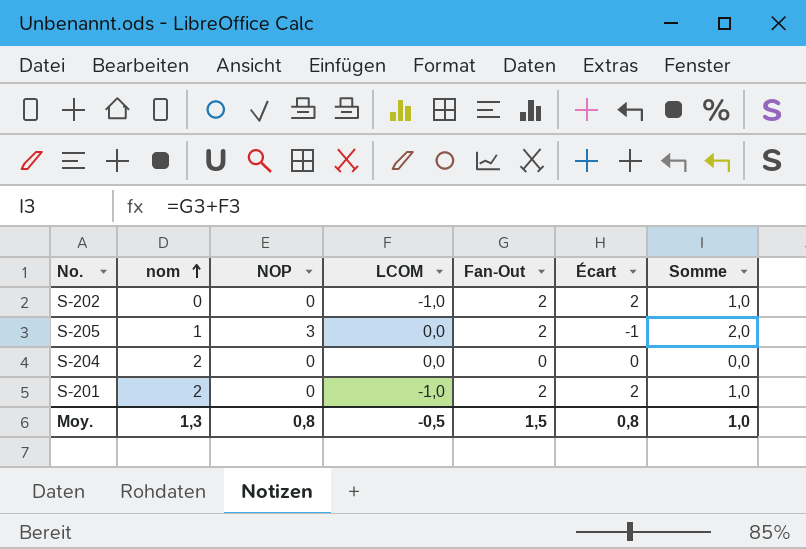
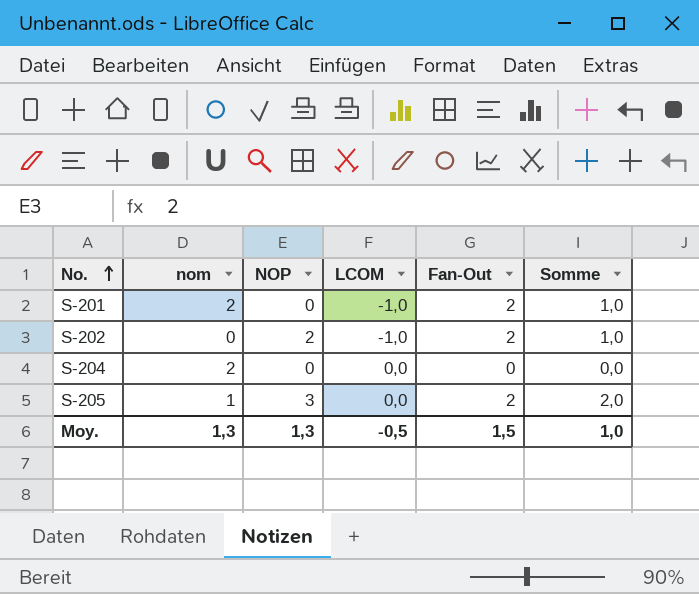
row order: nom ascending -> No. ascending
column Écart | formula: [Fan-Out] - [NOP] -> none
S-202 | NOP: 0 -> 2
Moy. | NOP: 0,8 -> 1,3

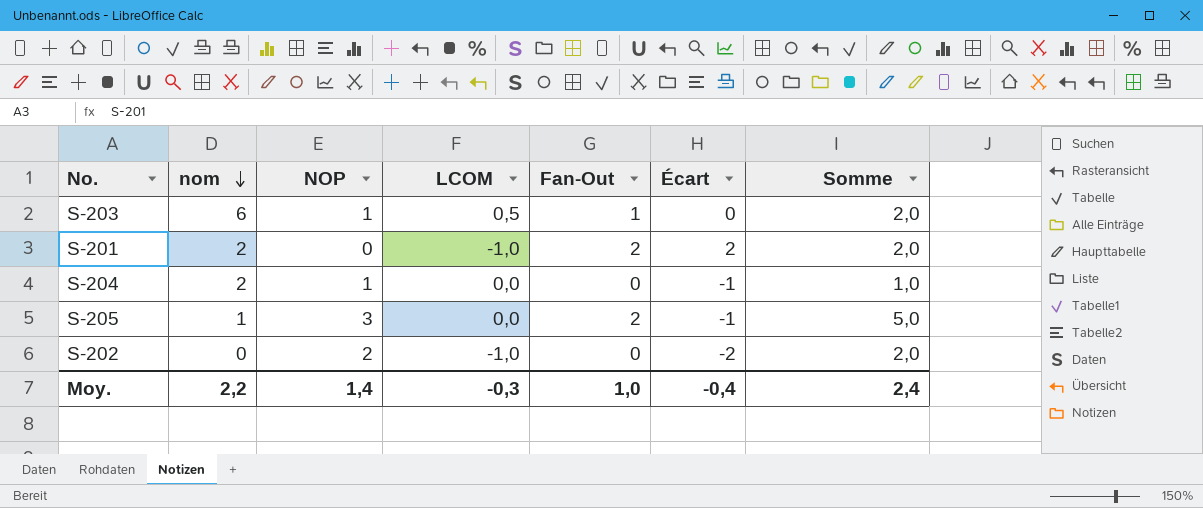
row order: No. ascending -> nom descending
column Écart | formula: none -> [Fan-Out] - [NOP]
column Somme | formula: [LCOM] + [Fan-Out] -> [NOP] + [Fan-Out]
row S-203: none -> 6 | 1 | 0,5 | 1 | 0 | 2,0
S-204 | NOP: 0 -> 1
S-202 | Fan-Out: 2 -> 0
Moy. | nom: 1,3 -> 2,2
Moy. | NOP: 1,3 -> 1,4
Moy. | LCOM: -0,5 -> -0,3
Moy. | Fan-Out: 1,5 -> 1,0
Moy. | Somme: 1,0 -> 2,4

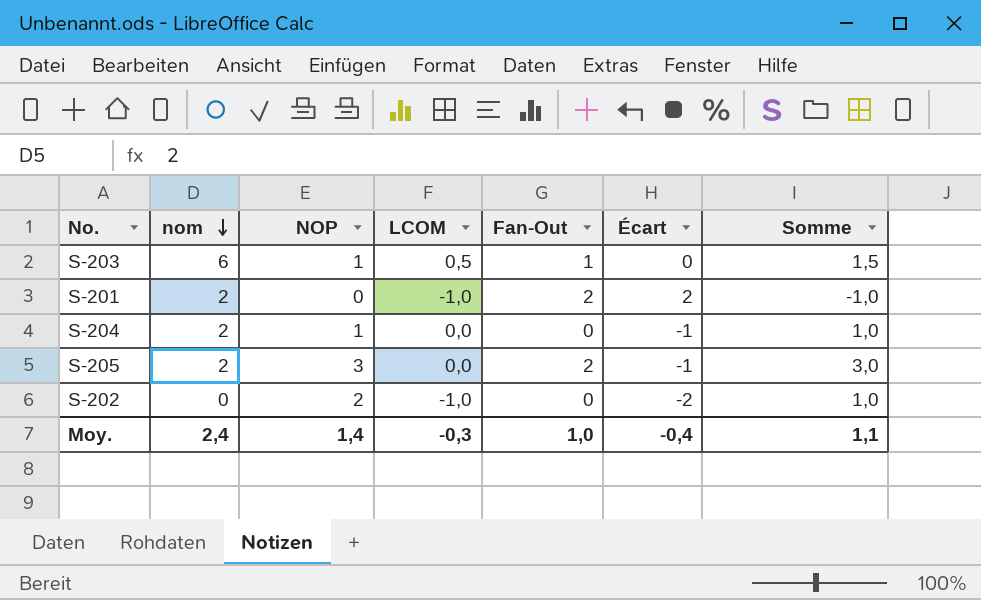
column Somme | formula: [NOP] + [Fan-Out] -> [NOP] + [LCOM]
S-205 | nom: 1 -> 2
Moy. | nom: 2,2 -> 2,4
Moy. | Somme: 2,4 -> 1,1

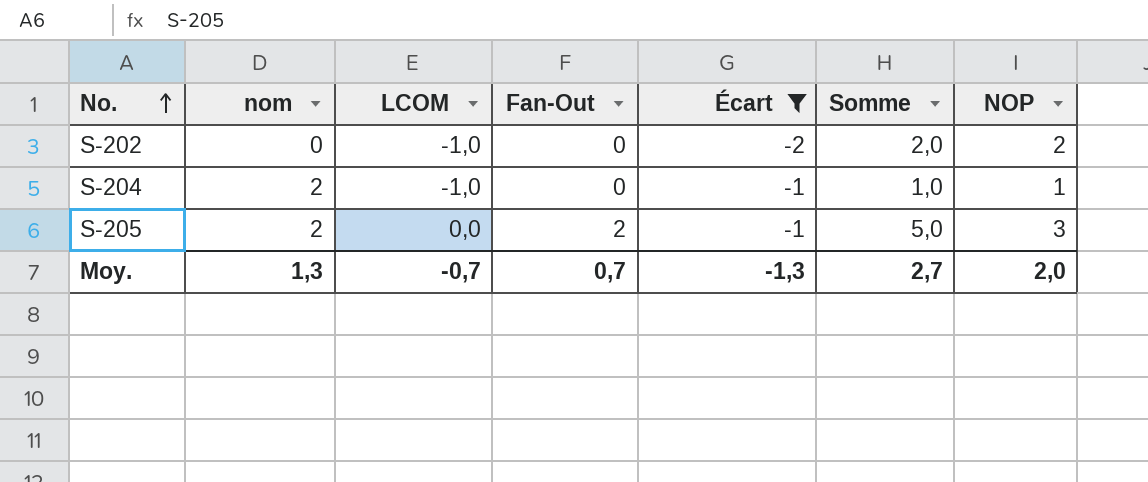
filter: none -> Écart <= -1
row order: nom descending -> No. ascending
column Somme | formula: [NOP] + [LCOM] -> [Fan-Out] + [NOP]
column NOP | position: 3 -> 7
S-204 | LCOM: 0,0 -> -1,0
Moy. | nom: 2,4 -> 1,3
Moy. | LCOM: -0,3 -> -0,7
Moy. | Fan-Out: 1,0 -> 0,7
Moy. | Écart: -0,4 -> -1,3
Moy. | Somme: 1,1 -> 2,7
Moy. | NOP: 1,4 -> 2,0

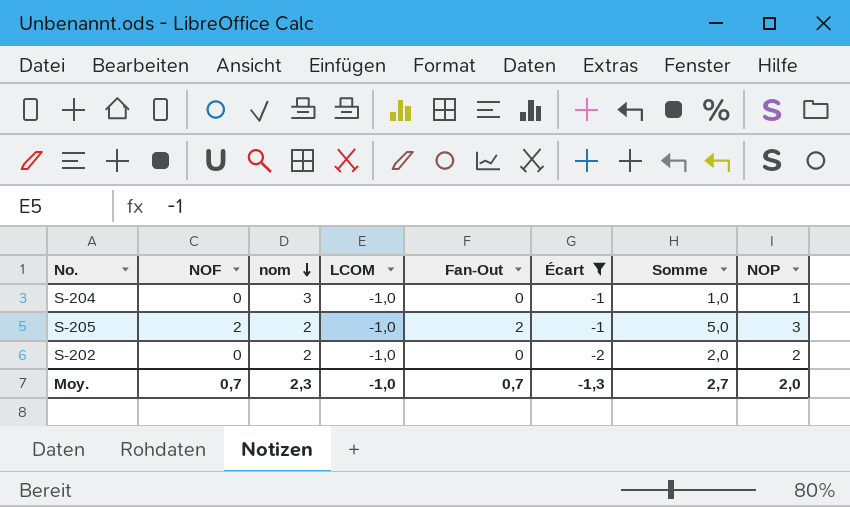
row order: No. ascending -> nom descending
column NOF | position: none -> 2
S-204 | nom: 2 -> 3
S-205 | LCOM: 0,0 -> -1,0
S-202 | nom: 0 -> 2
Moy. | nom: 1,3 -> 2,3
Moy. | LCOM: -0,7 -> -1,0

